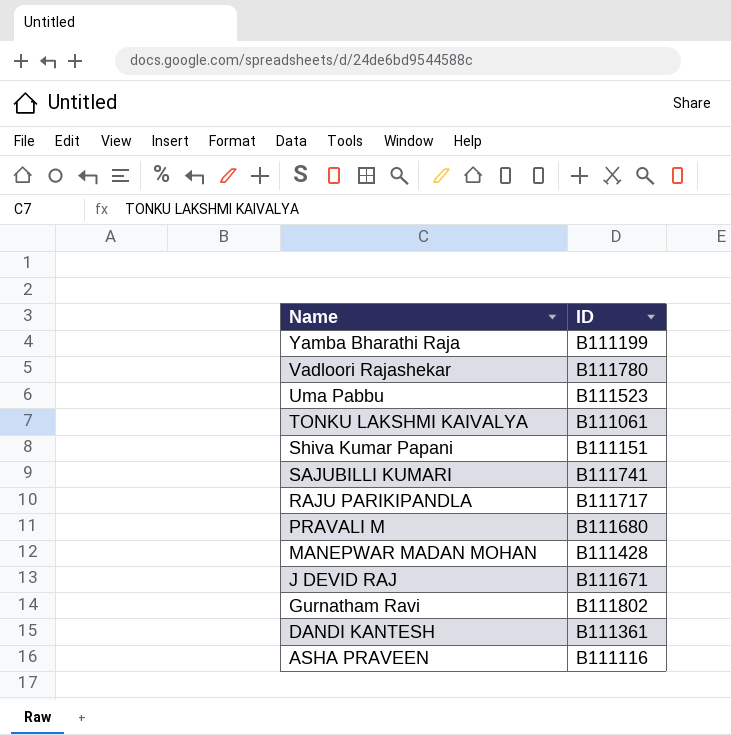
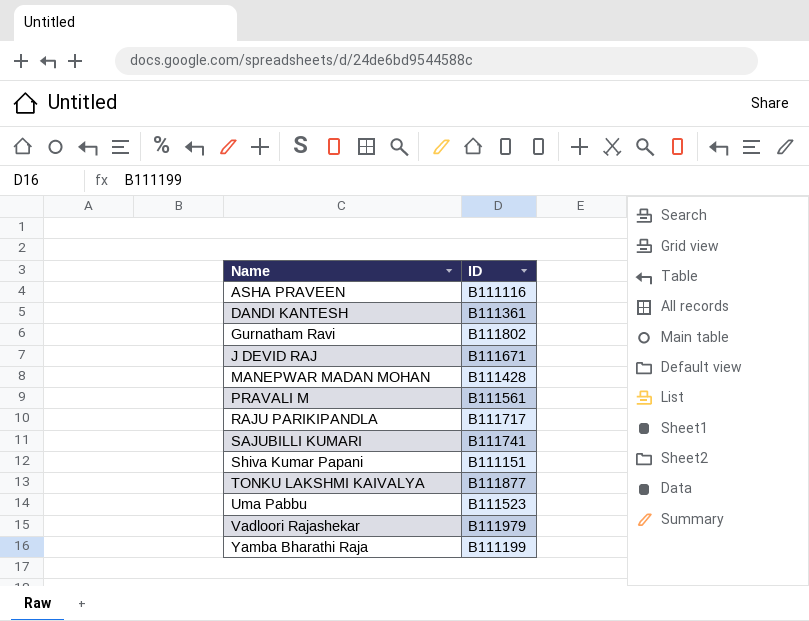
row order: Name descending -> Name ascending
PRAVALI M | ID: B111680 -> B111561
TONKU LAKSHMI KAIVALYA | ID: B111061 -> B111877
Vadloori Rajashekar | ID: B111780 -> B111979

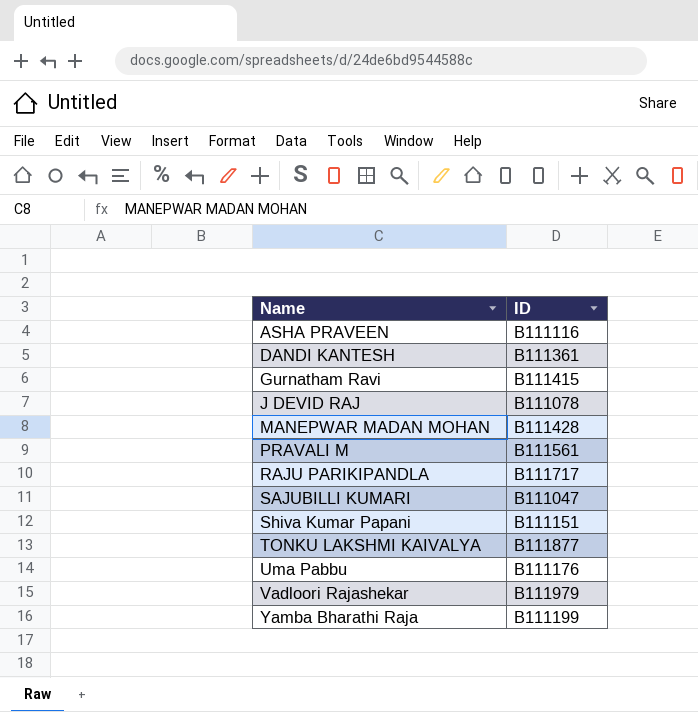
Gurnatham Ravi | ID: B111802 -> B111415
J DEVID RAJ | ID: B111671 -> B111078
SAJUBILLI KUMARI | ID: B111741 -> B111047
Uma Pabbu | ID: B111523 -> B111176

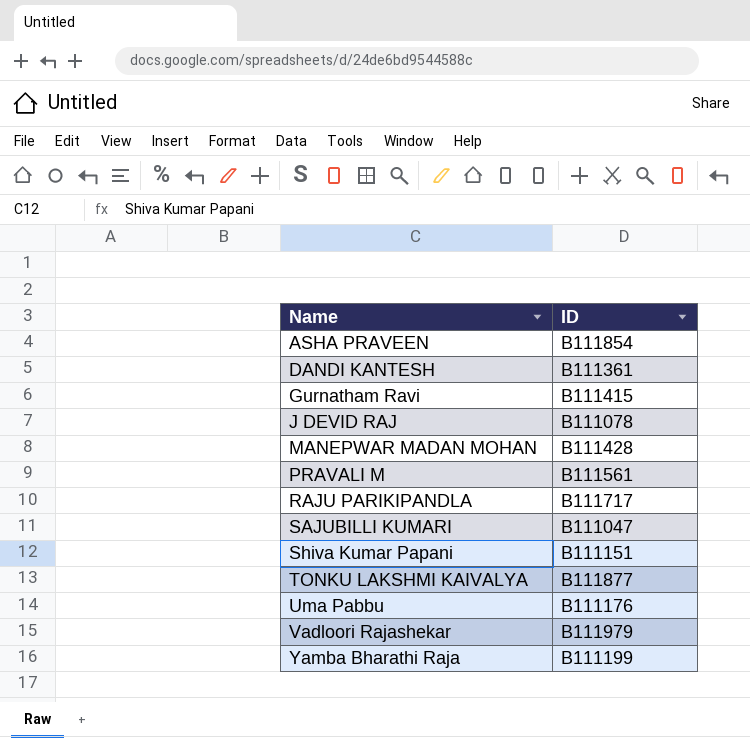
ASHA PRAVEEN | ID: B111116 -> B111854

